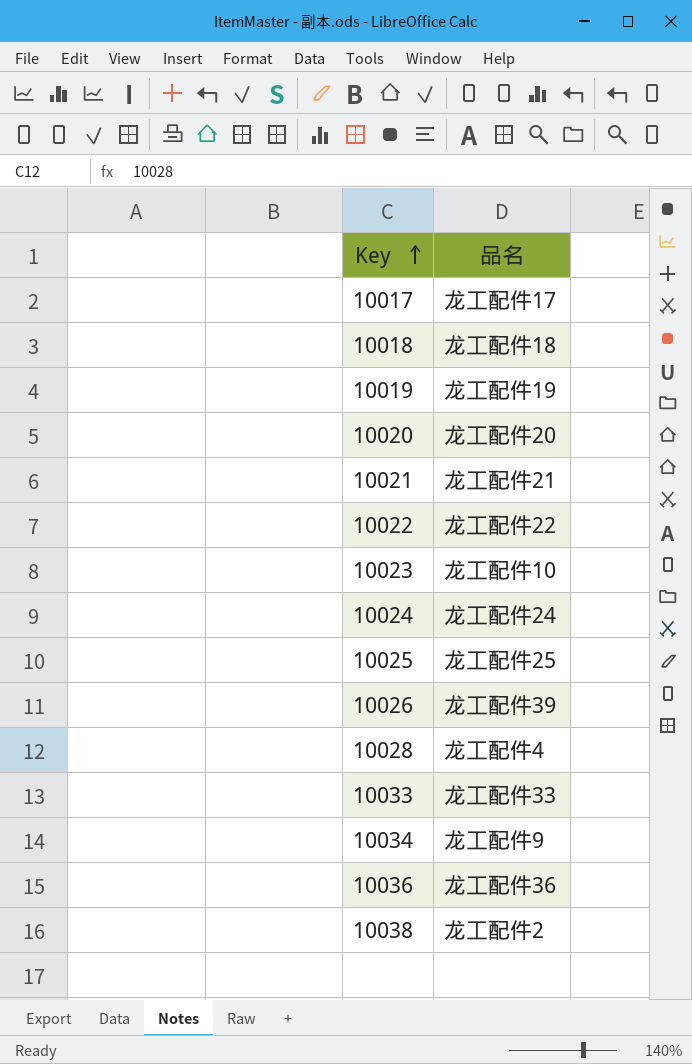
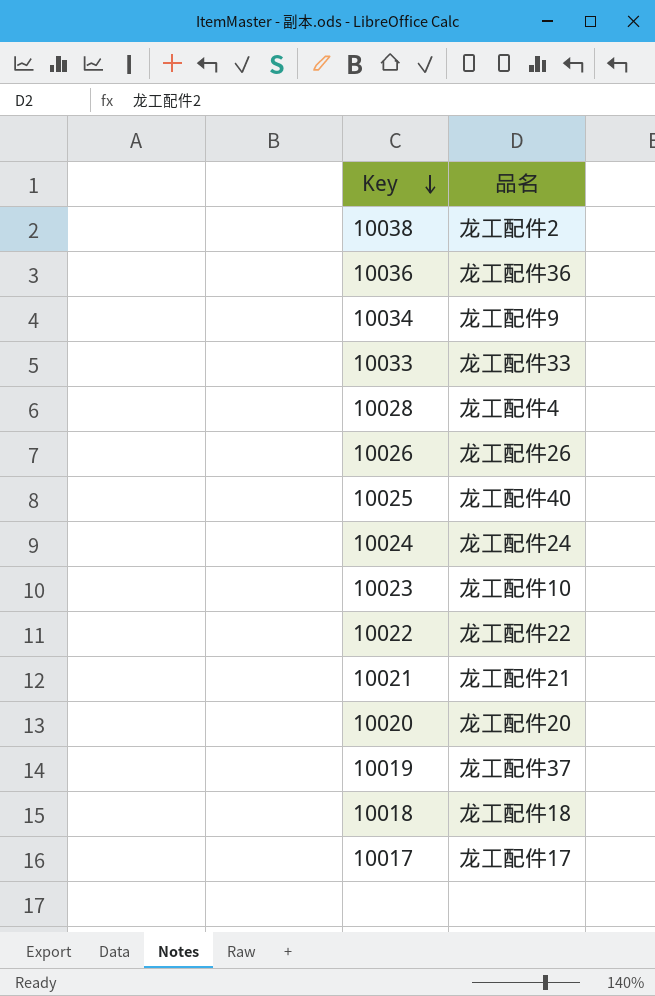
row order: Key ascending -> Key descending
10026 | 品名: 龙工配件39 -> 龙工配件26
10025 | 品名: 龙工配件25 -> 龙工配件40
10019 | 品名: 龙工配件19 -> 龙工配件37

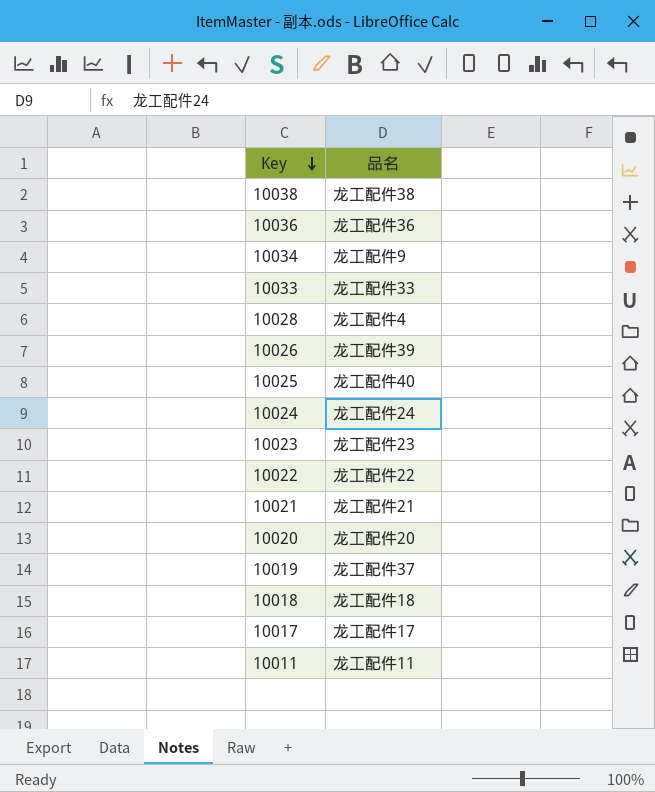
10038 | 品名: 龙工配件2 -> 龙工配件38
10026 | 品名: 龙工配件26 -> 龙工配件39
10023 | 品名: 龙工配件10 -> 龙工配件23
row 10011: none -> 龙工配件11

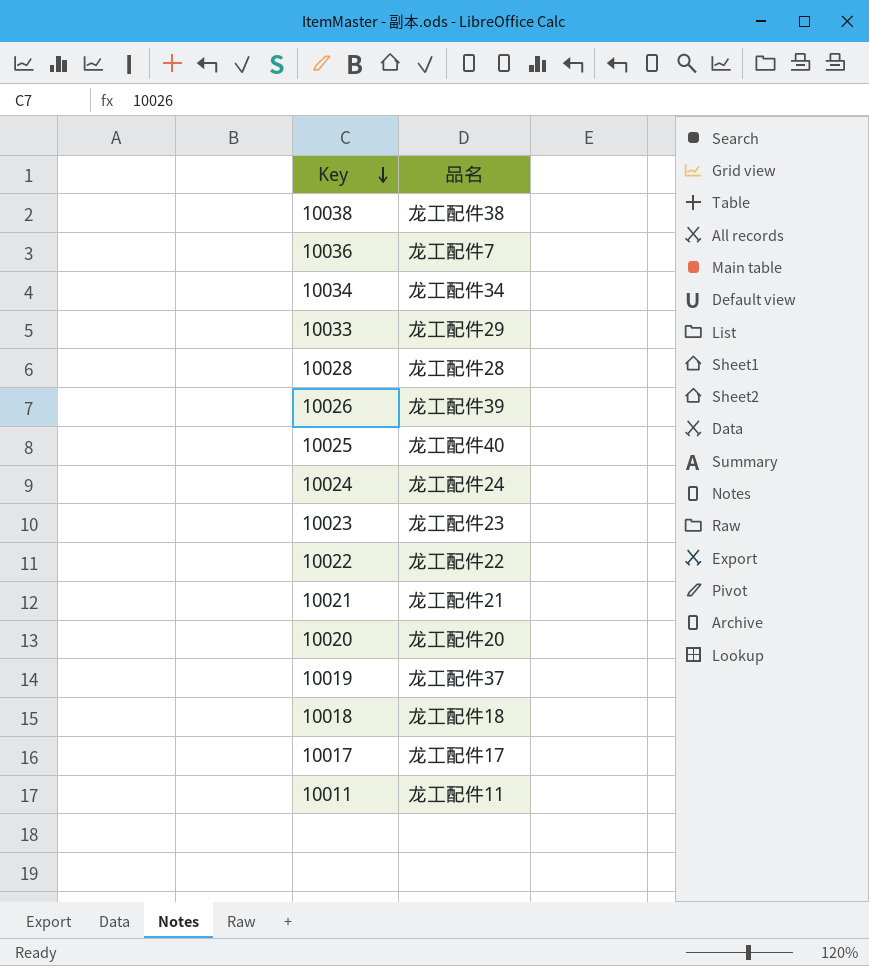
10036 | 品名: 龙工配件36 -> 龙工配件7
10034 | 品名: 龙工配件9 -> 龙工配件34
10033 | 品名: 龙工配件33 -> 龙工配件29
10028 | 品名: 龙工配件4 -> 龙工配件28

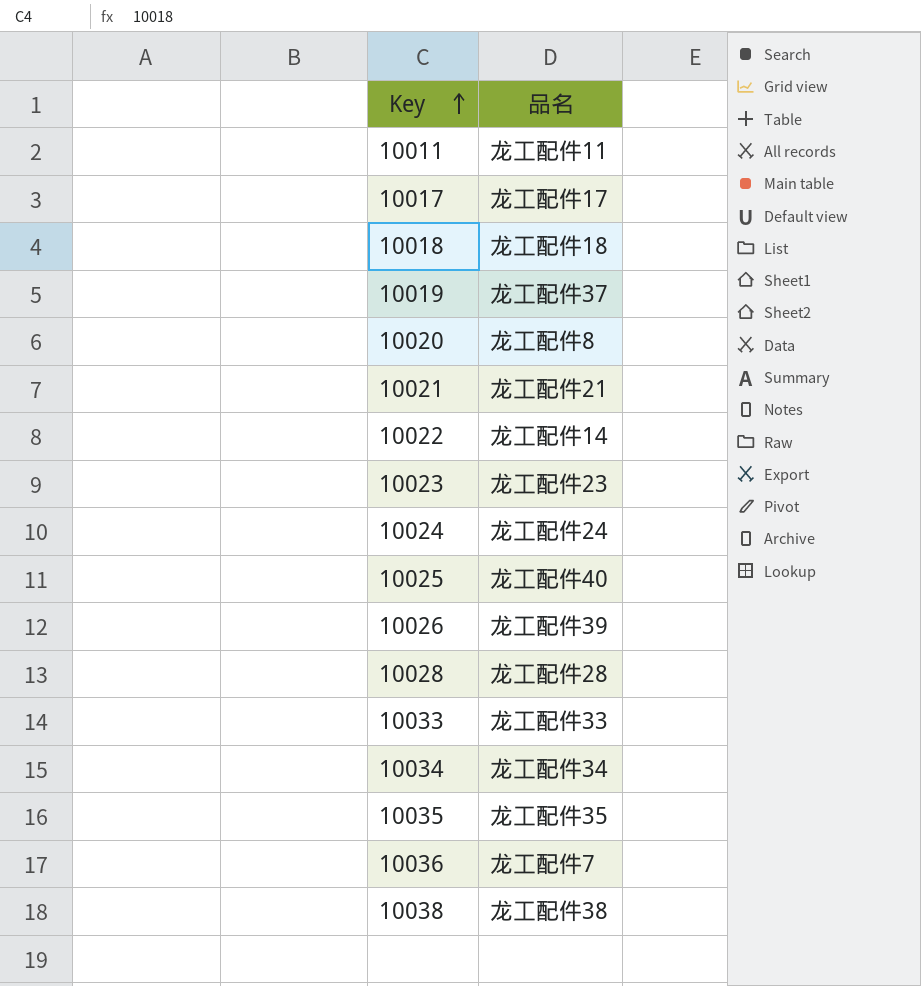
row order: Key descending -> Key ascending
10020 | 品名: 龙工配件20 -> 龙工配件8
10022 | 品名: 龙工配件22 -> 龙工配件14
10033 | 品名: 龙工配件29 -> 龙工配件33
row 10035: none -> 龙工配件35

